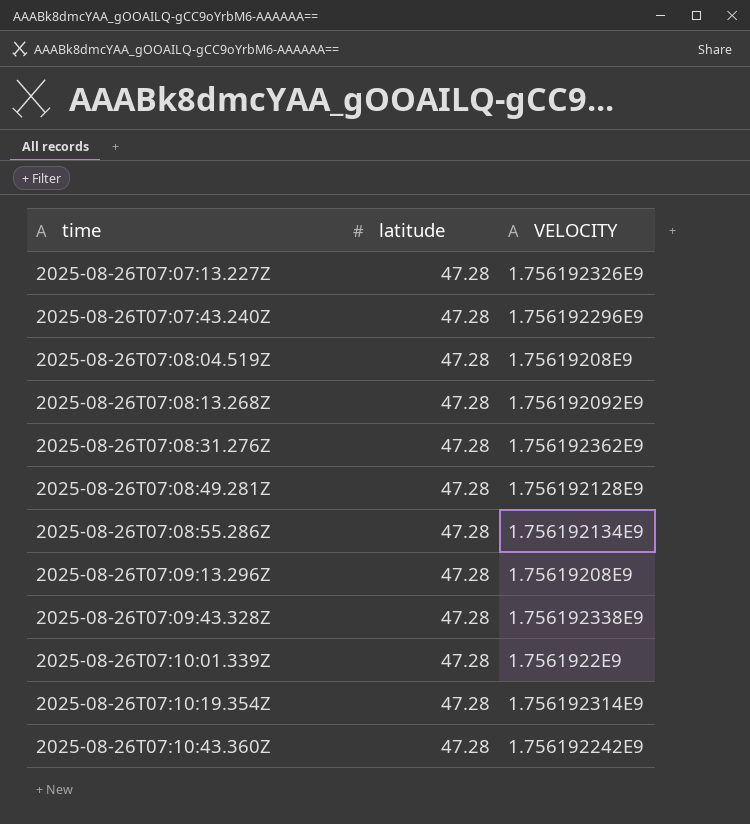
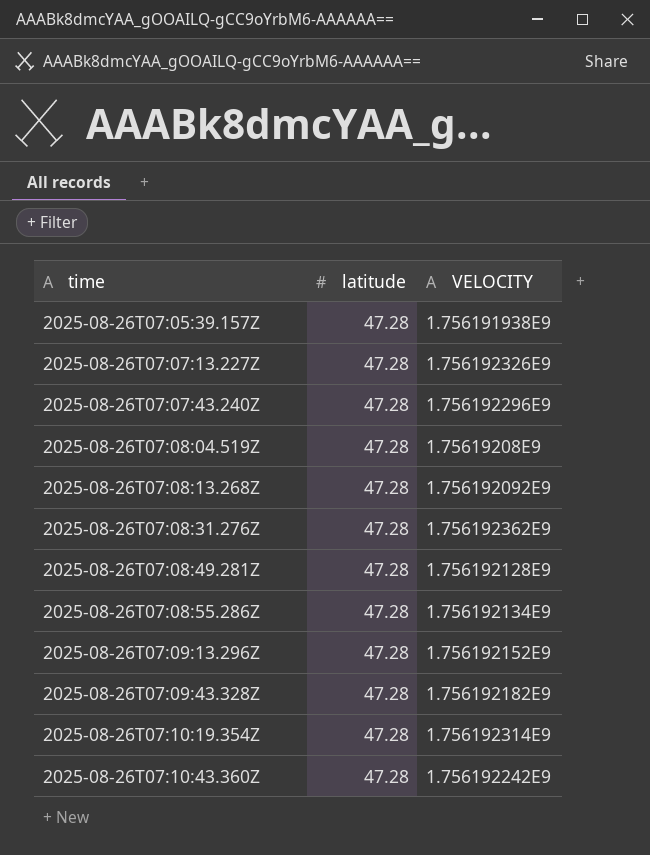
row 2025-08-26T07:10:01.339Z: 47.28 | 1.7561922E9 -> none
row 2025-08-26T07:05:39.157Z: none -> 47.28 | 1.756191938E9
2025-08-26T07:09:13.296Z | VELOCITY: 1.75619208E9 -> 1.756192152E9
2025-08-26T07:09:43.328Z | VELOCITY: 1.756192338E9 -> 1.756192182E9

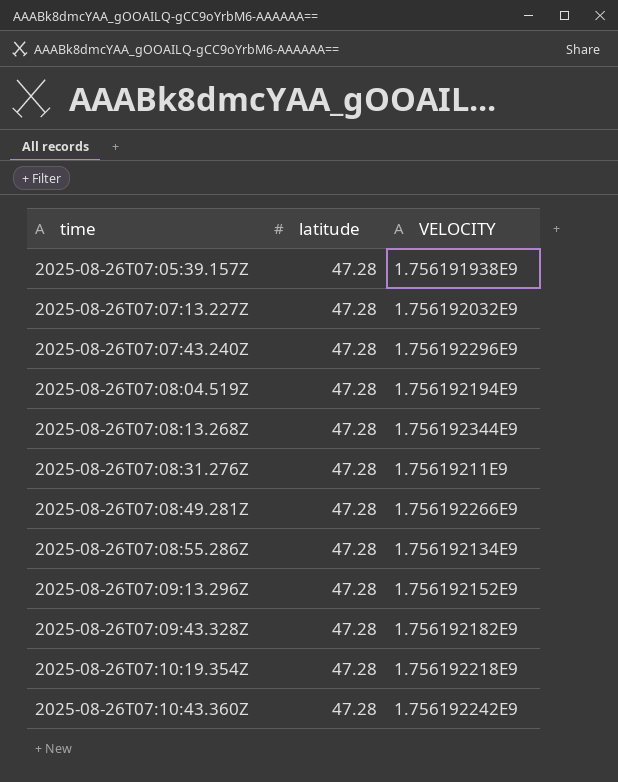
2025-08-26T07:07:13.227Z | VELOCITY: 1.756192326E9 -> 1.756192032E9
2025-08-26T07:08:04.519Z | VELOCITY: 1.75619208E9 -> 1.756192194E9
2025-08-26T07:08:13.268Z | VELOCITY: 1.756192092E9 -> 1.756192344E9
2025-08-26T07:08:31.276Z | VELOCITY: 1.756192362E9 -> 1.75619211E9
2025-08-26T07:08:49.281Z | VELOCITY: 1.756192128E9 -> 1.756192266E9
2025-08-26T07:10:19.354Z | VELOCITY: 1.756192314E9 -> 1.756192218E9

